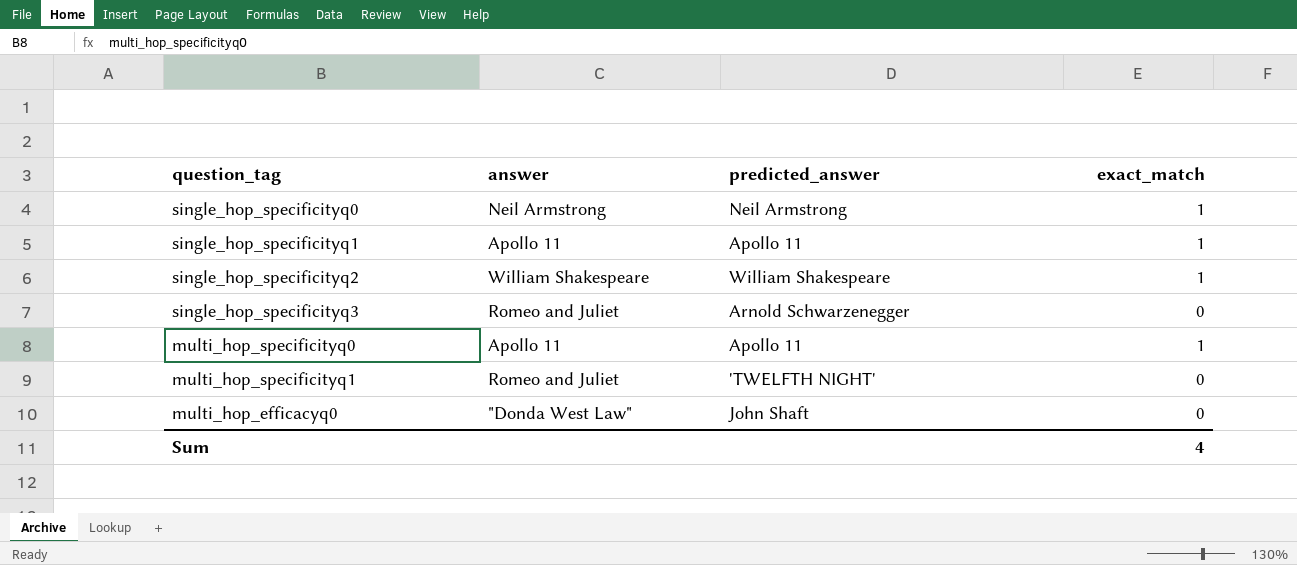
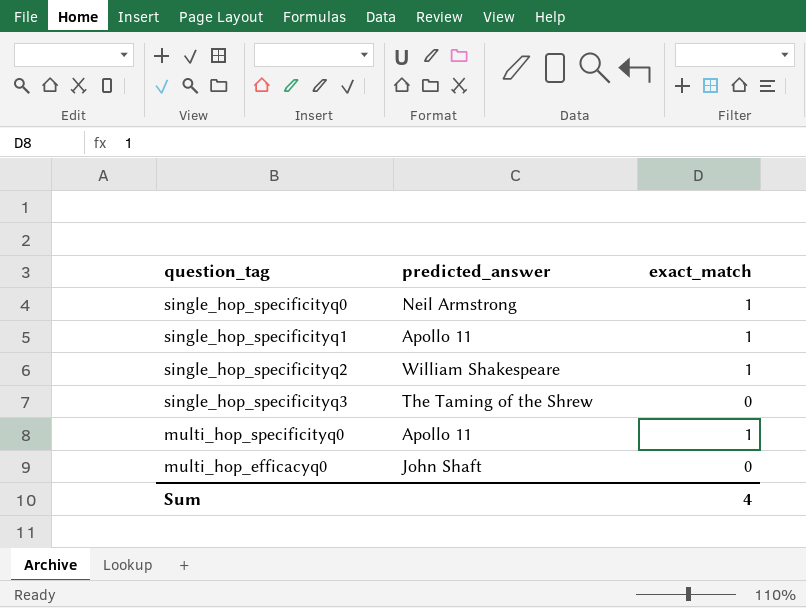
column answer | position: 2 -> none
row multi_hop_specificityq1: Romeo and Juliet | 'TWELFTH NIGHT' | 0 -> none
single_hop_specificityq3 | predicted_answer: Arnold Schwarzenegger -> The Taming of the Shrew

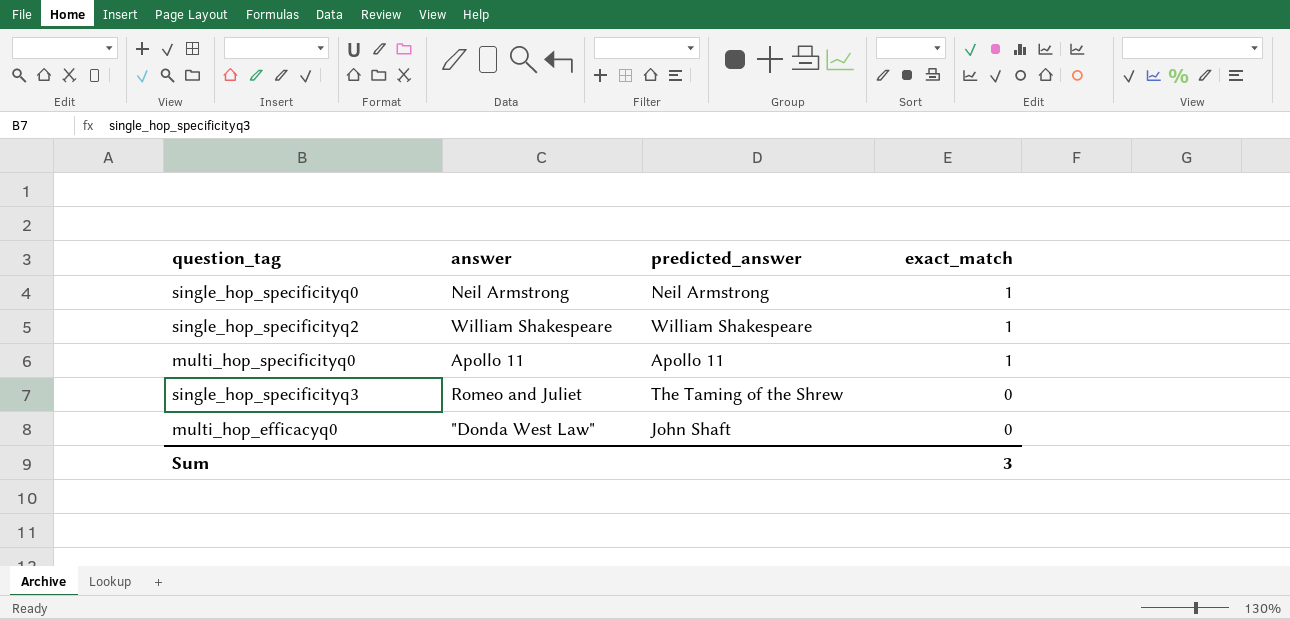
row order: none -> exact_match descending
column answer | position: none -> 2
row single_hop_specificityq1: Apollo 11 | 1 -> none
Sum | exact_match: 4 -> 3

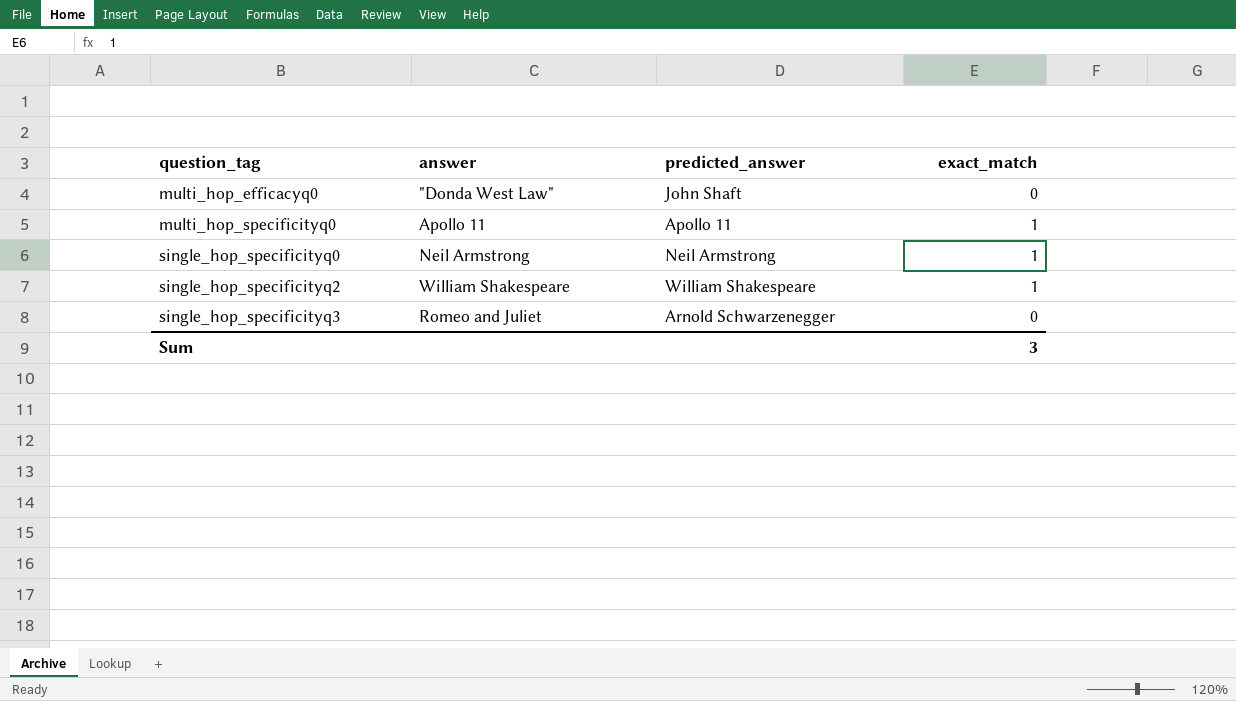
row order: exact_match descending -> question_tag ascending
single_hop_specificityq3 | predicted_answer: The Taming of the Shrew -> Arnold Schwarzenegger

